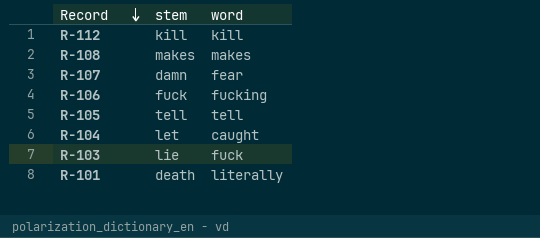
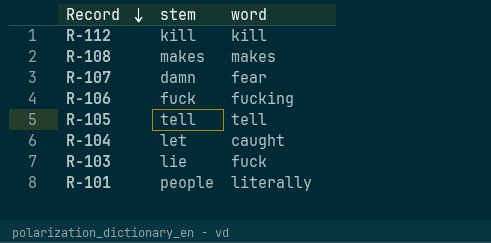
R-101 | stem: death -> people

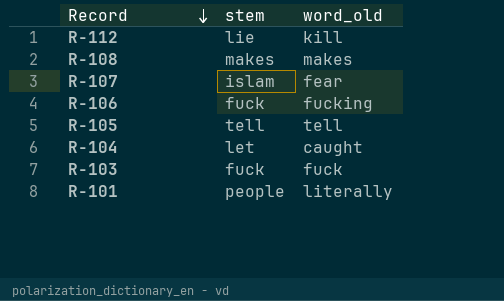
column name: word -> word_old
R-112 | stem: kill -> lie
R-107 | stem: damn -> islam
R-103 | stem: lie -> fuck

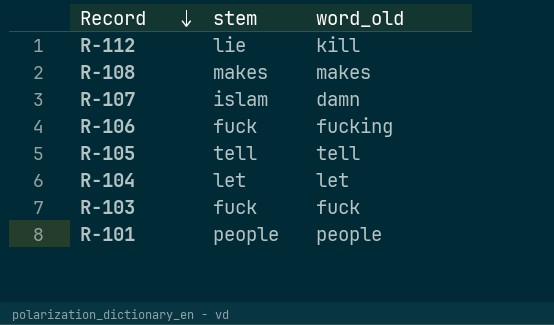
R-107 | word_old: fear -> damn
R-104 | word_old: caught -> let
R-101 | word_old: literally -> people

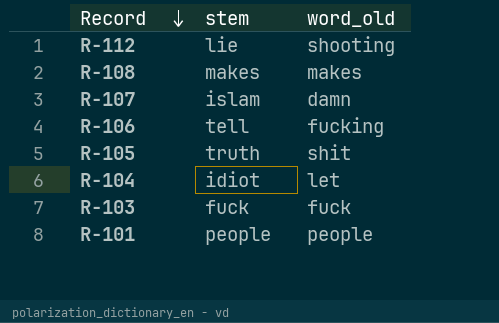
R-112 | word_old: kill -> shooting
R-106 | stem: fuck -> tell
R-105 | stem: tell -> truth
R-105 | word_old: tell -> shit
R-104 | stem: let -> idiot

